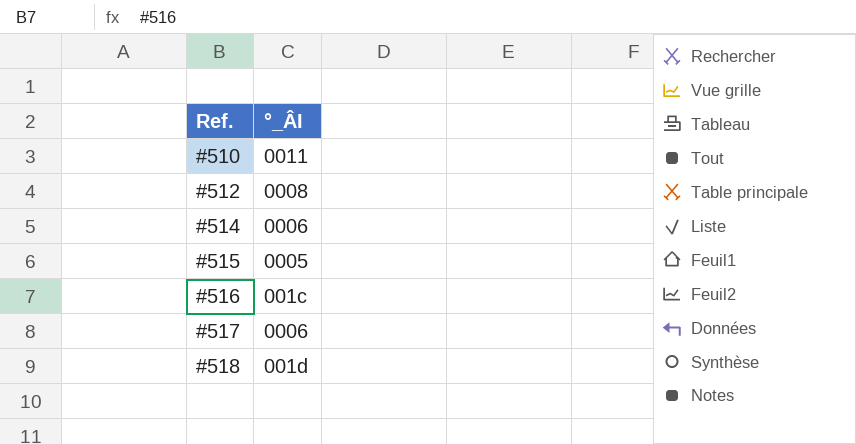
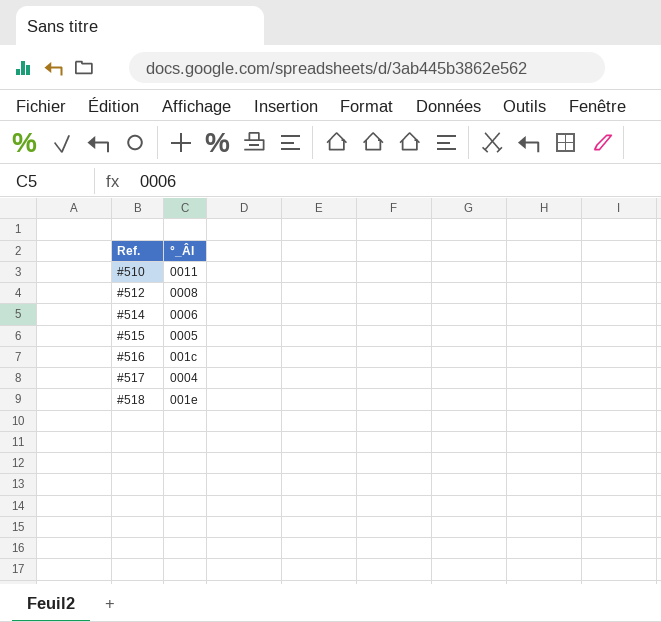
#517 | °_ÂI: 0006 -> 0004
#518 | °_ÂI: 001d -> 001e

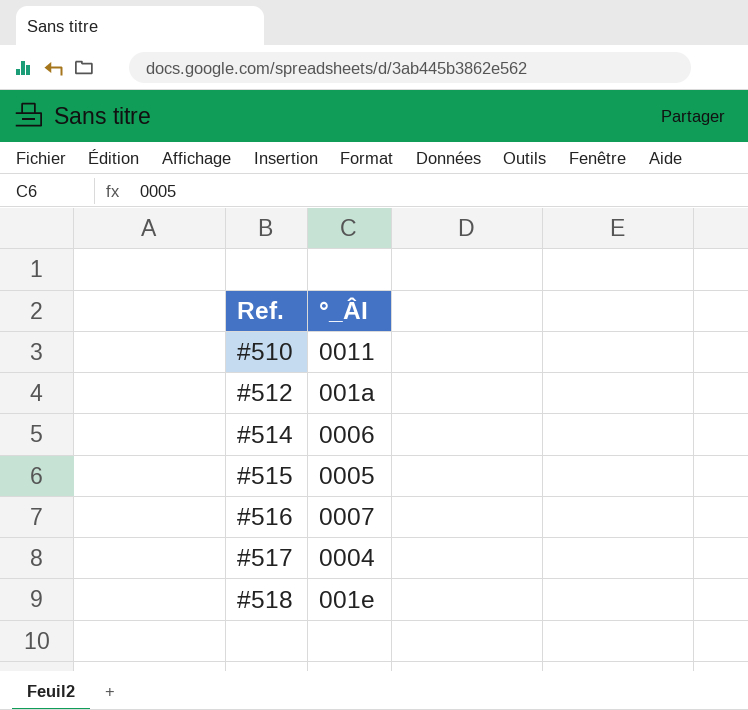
#512 | °_ÂI: 0008 -> 001a
#516 | °_ÂI: 001c -> 0007

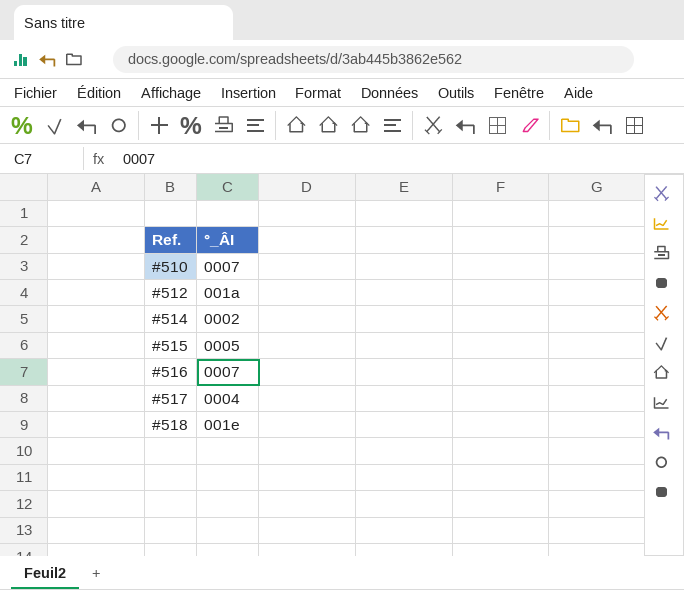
#510 | °_ÂI: 0011 -> 0007
#514 | °_ÂI: 0006 -> 0002

